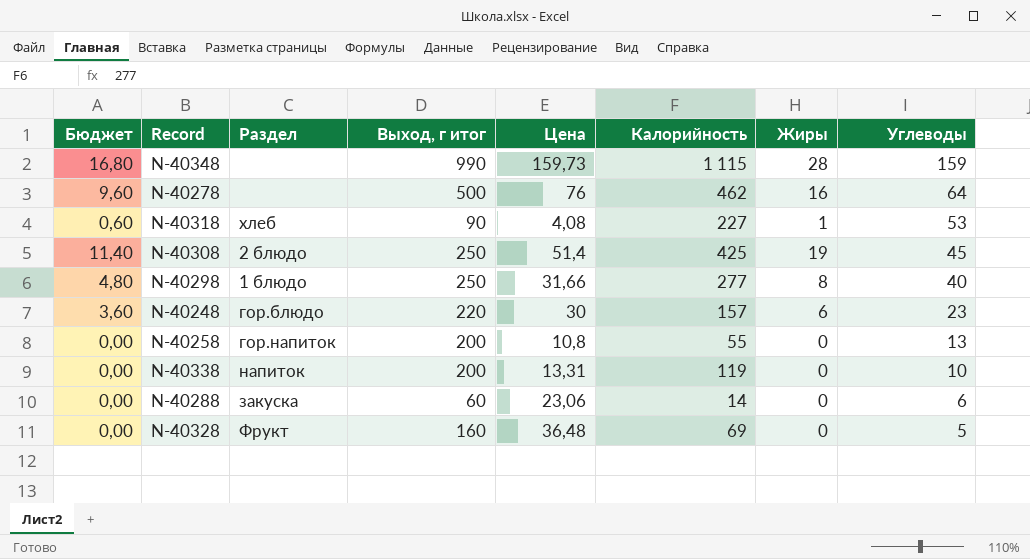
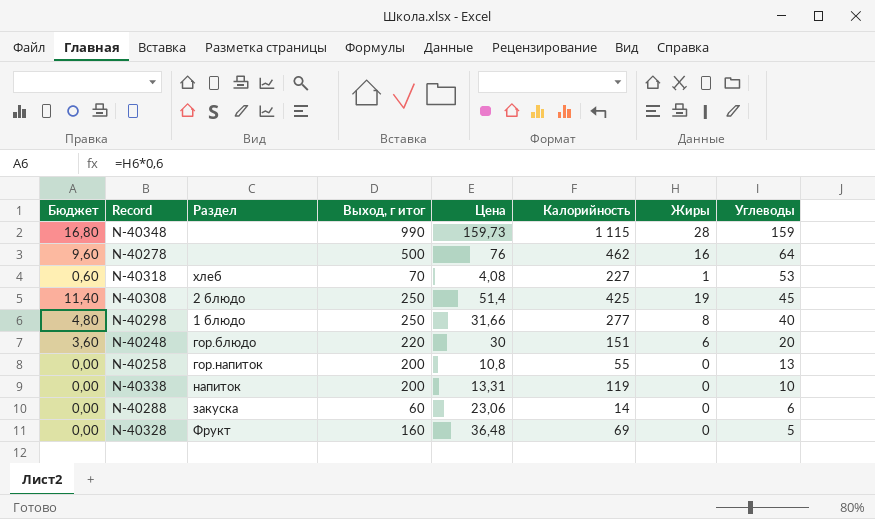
N-40318 | Выход, г итог: 90 -> 70
N-40248 | Калорийность: 157 -> 151
N-40248 | Углеводы: 23 -> 20

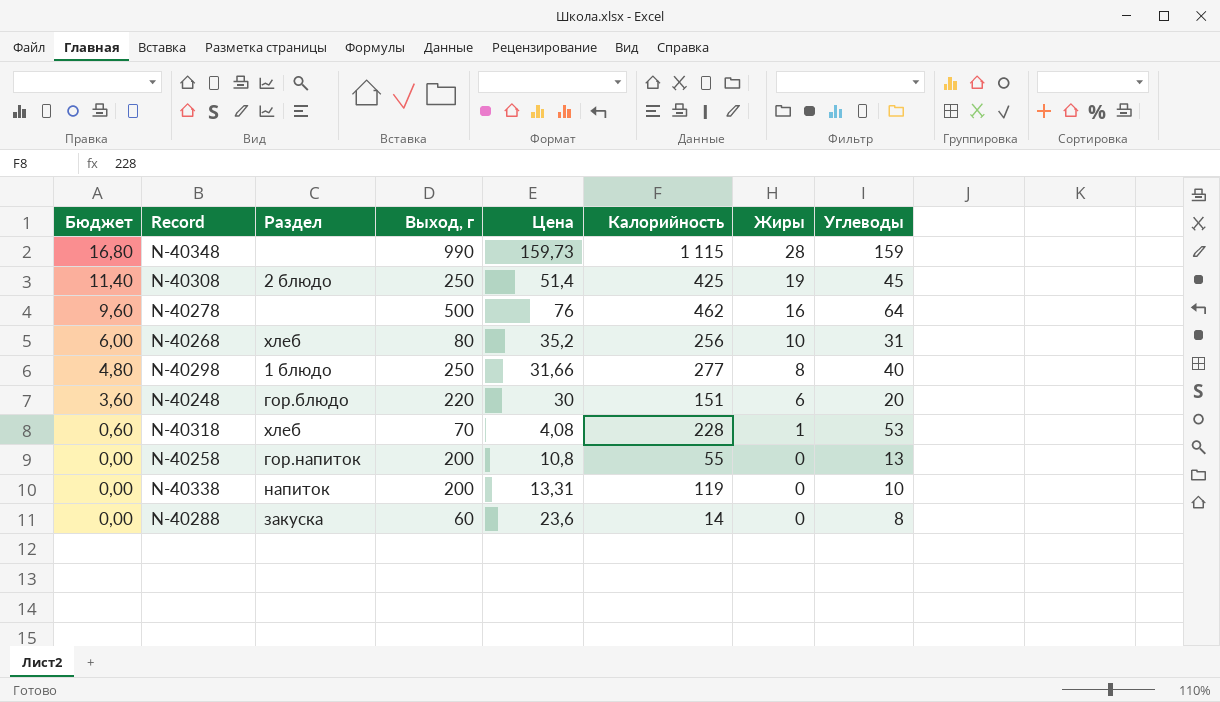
row order: Углеводы descending -> Бюджет descending
column name: Выход, г итог -> Выход, г
row N-40328: 0,00 | Фрукт | 160 | 36,48 | 69 | 0 | 5 -> none
row N-40268: none -> 6,00 | хлеб | 80 | 35,2 | 256 | 10 | 31
N-40318 | Калорийность: 227 -> 228
N-40288 | Цена: 23,06 -> 23,6
N-40288 | Углеводы: 6 -> 8

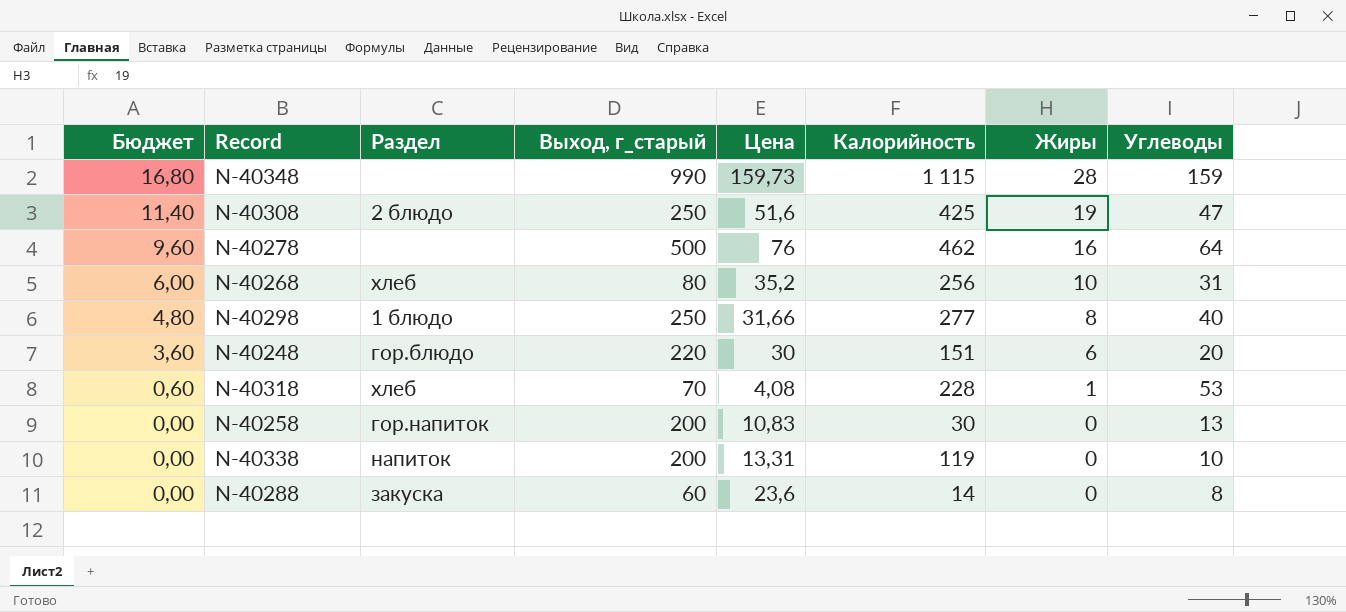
column name: Выход, г -> Выход, г_старый
N-40308 | Цена: 51,4 -> 51,6
N-40308 | Углеводы: 45 -> 47
N-40258 | Цена: 10,8 -> 10,83
N-40258 | Калорийность: 55 -> 30

